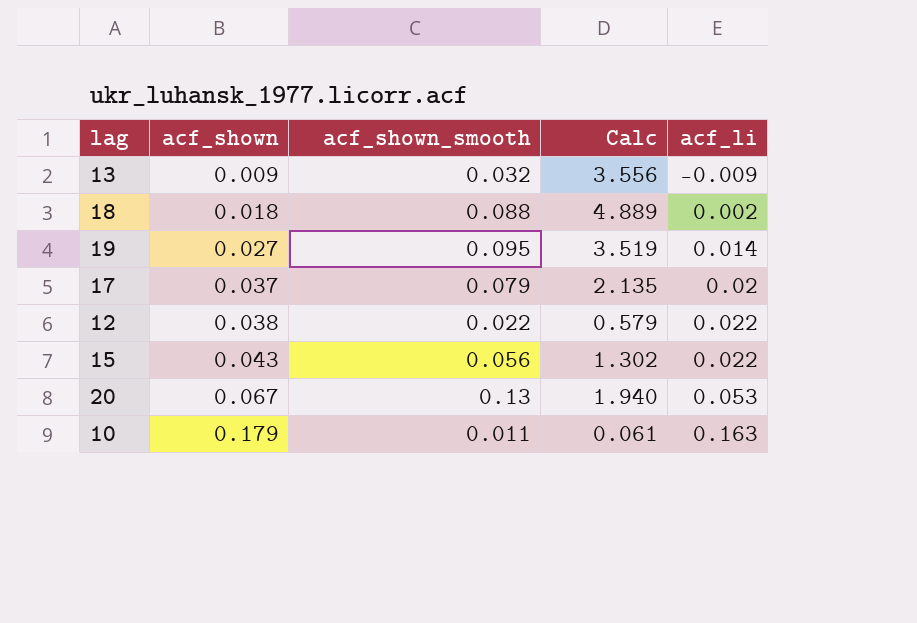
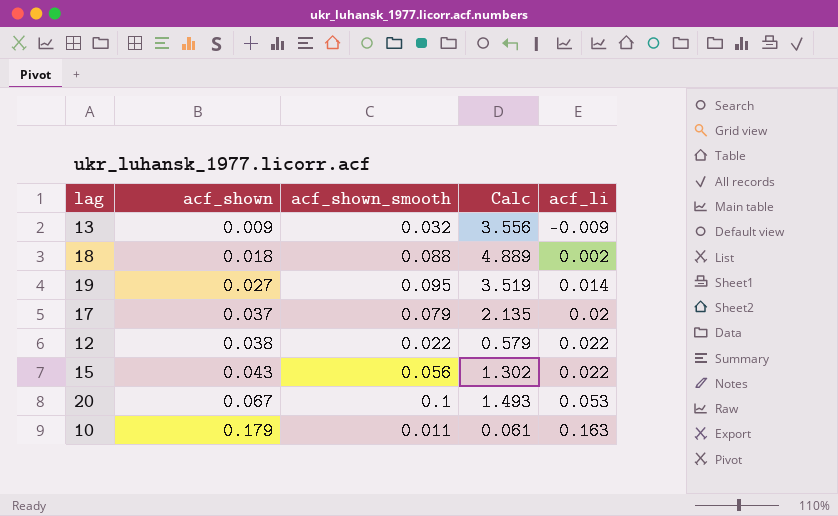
20 | acf_shown_smooth: 0.13 -> 0.1
20 | Calc: 1.940 -> 1.493

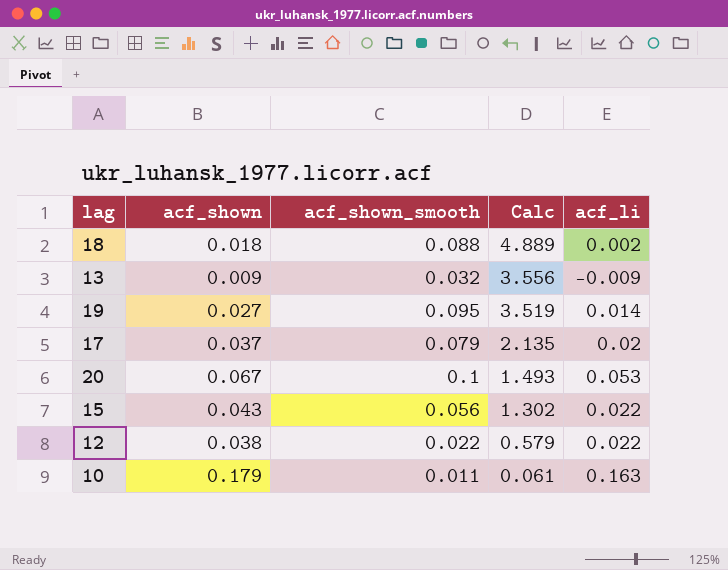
row order: acf_shown ascending -> Calc descending

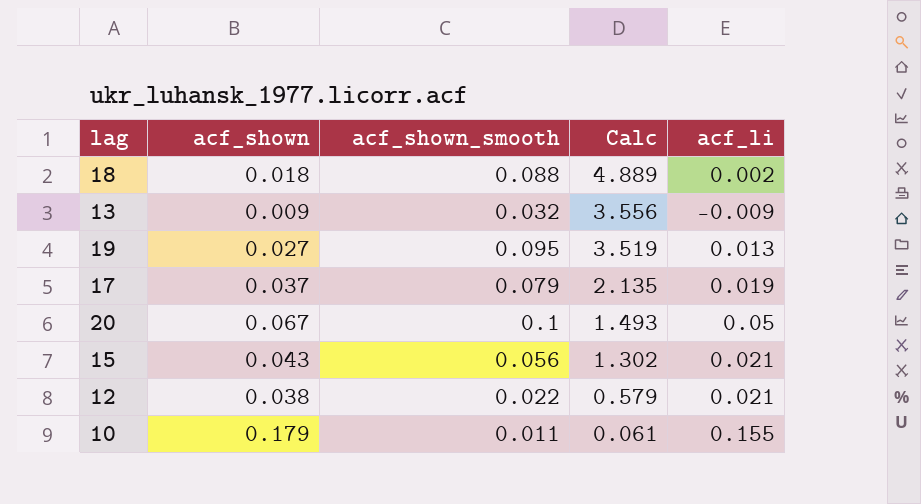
19 | acf_li: 0.014 -> 0.013
17 | acf_li: 0.02 -> 0.019
20 | acf_li: 0.053 -> 0.05
15 | acf_li: 0.022 -> 0.021
12 | acf_li: 0.022 -> 0.021
10 | acf_li: 0.163 -> 0.155

